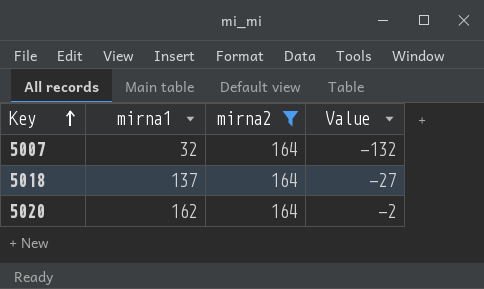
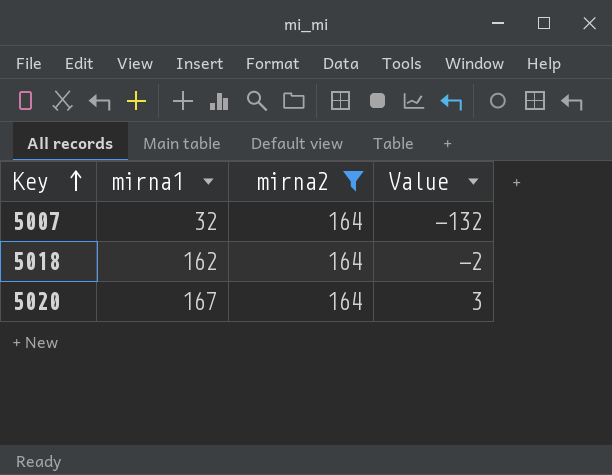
5018 | mirna1: 137 -> 162
5018 | Value: -27 -> -2
5020 | mirna1: 162 -> 167
5020 | Value: -2 -> 3

